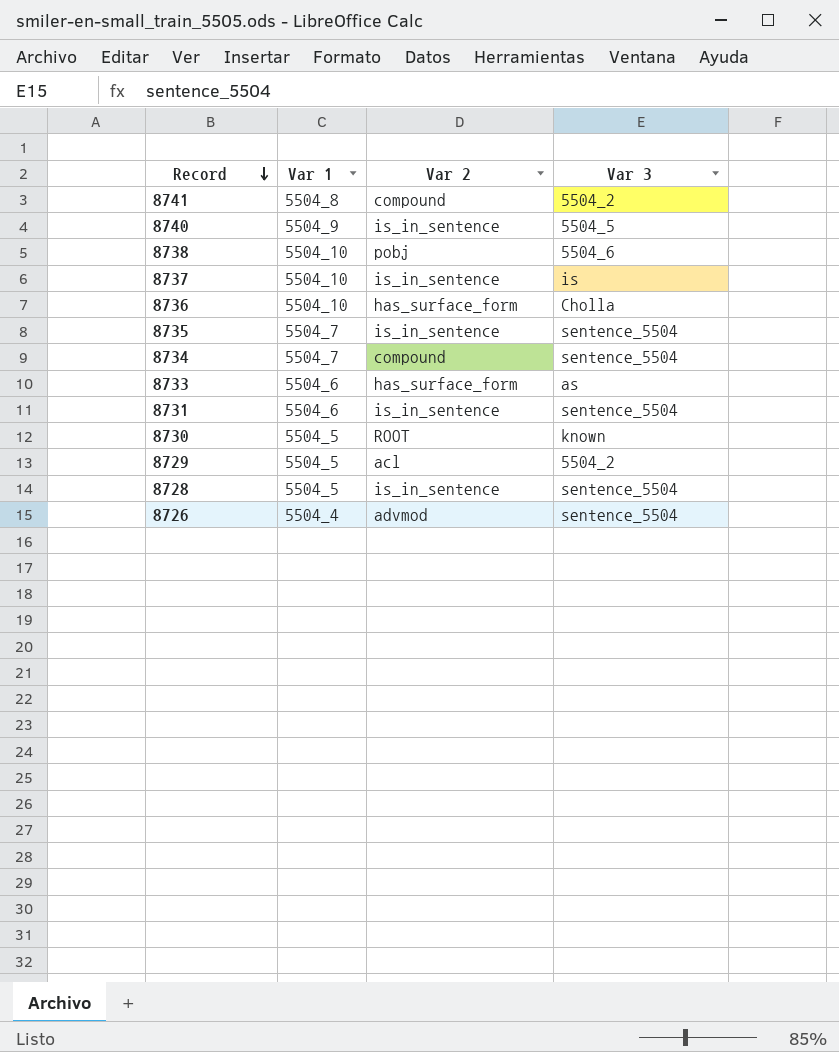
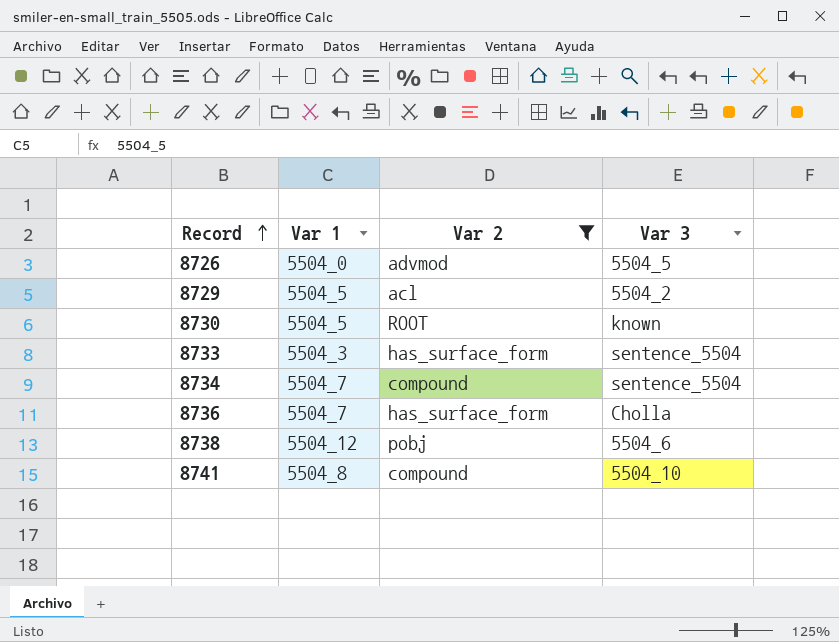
filter: none -> Var 2 != is_in_sentence
row order: Record descending -> Record ascending
8726 | Var 1: 5504_4 -> 5504_0
8726 | Var 3: sentence_5504 -> 5504_5
8733 | Var 1: 5504_6 -> 5504_3
8733 | Var 3: as -> sentence_5504
8736 | Var 1: 5504_10 -> 5504_7
8738 | Var 1: 5504_10 -> 5504_12
8741 | Var 3: 5504_2 -> 5504_10

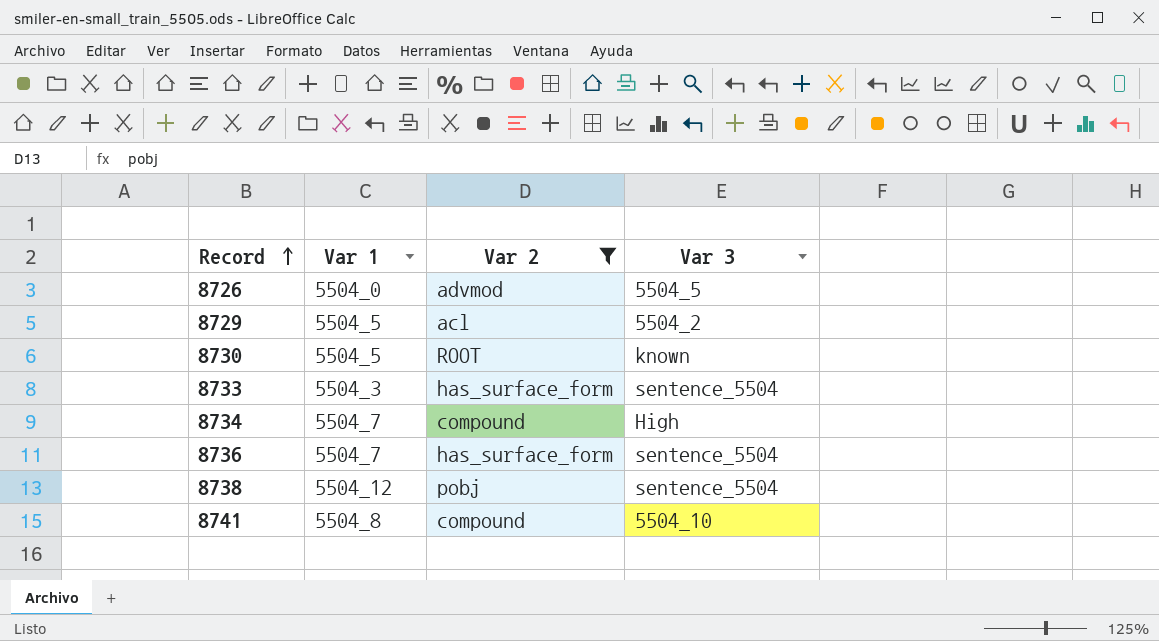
8734 | Var 3: sentence_5504 -> High
8736 | Var 3: Cholla -> sentence_5504
8738 | Var 3: 5504_6 -> sentence_5504

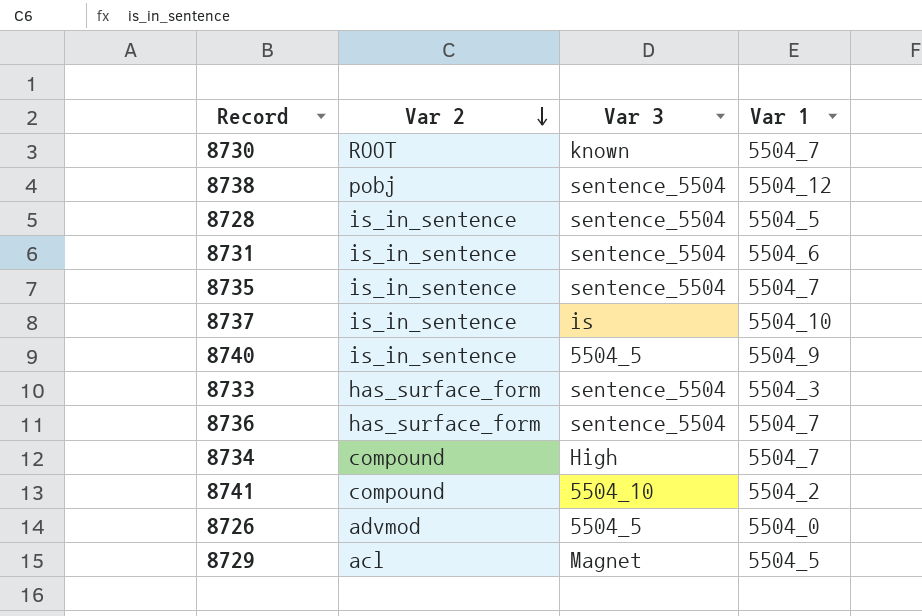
filter: Var 2 != is_in_sentence -> none
row order: Record ascending -> Var 2 descending
column Var 1 | position: 2 -> 4
8730 | Var 1: 5504_5 -> 5504_7
8741 | Var 1: 5504_8 -> 5504_2
8729 | Var 3: 5504_2 -> Magnet

